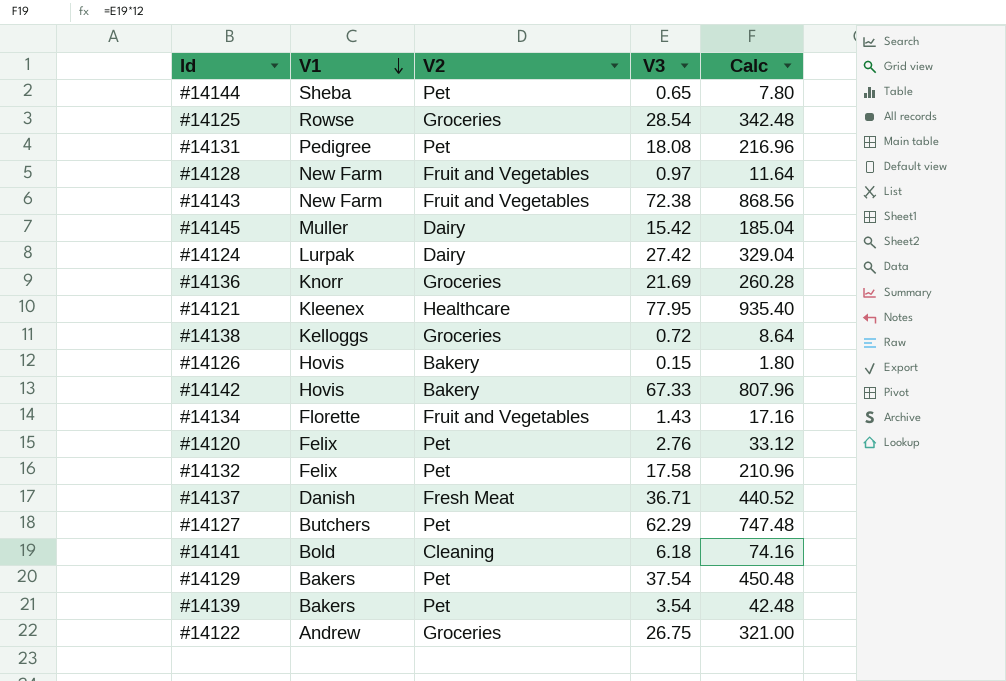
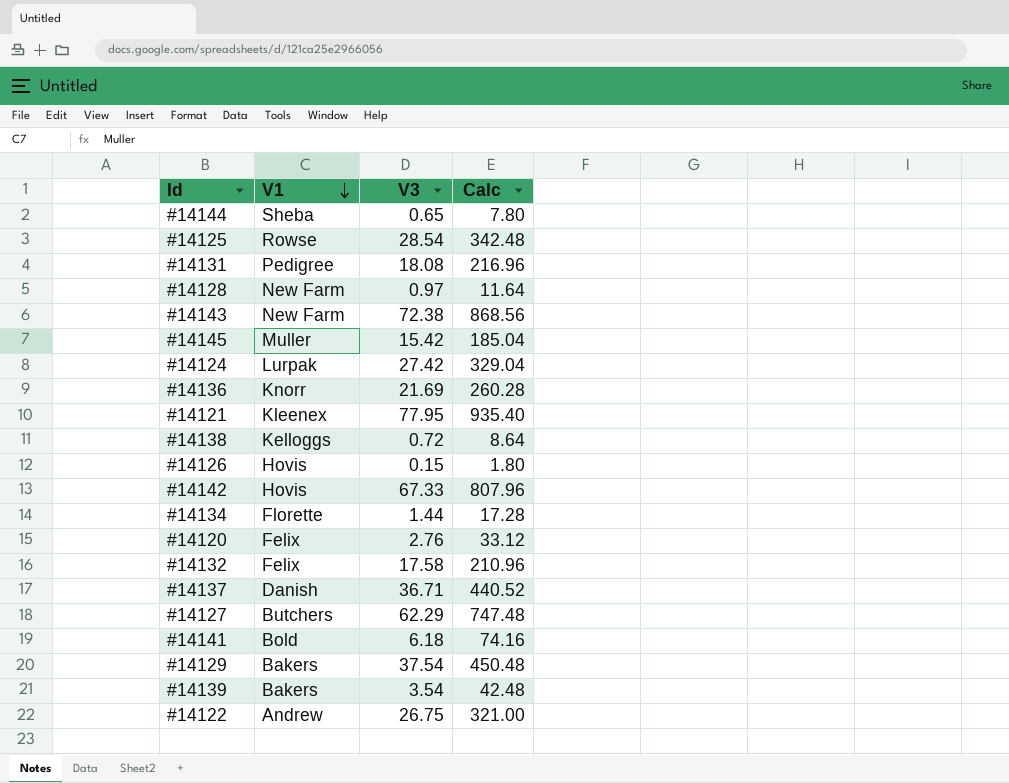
column V2 | position: 3 -> none
#14134 | V3: 1.43 -> 1.44
#14134 | Calc: 17.16 -> 17.28

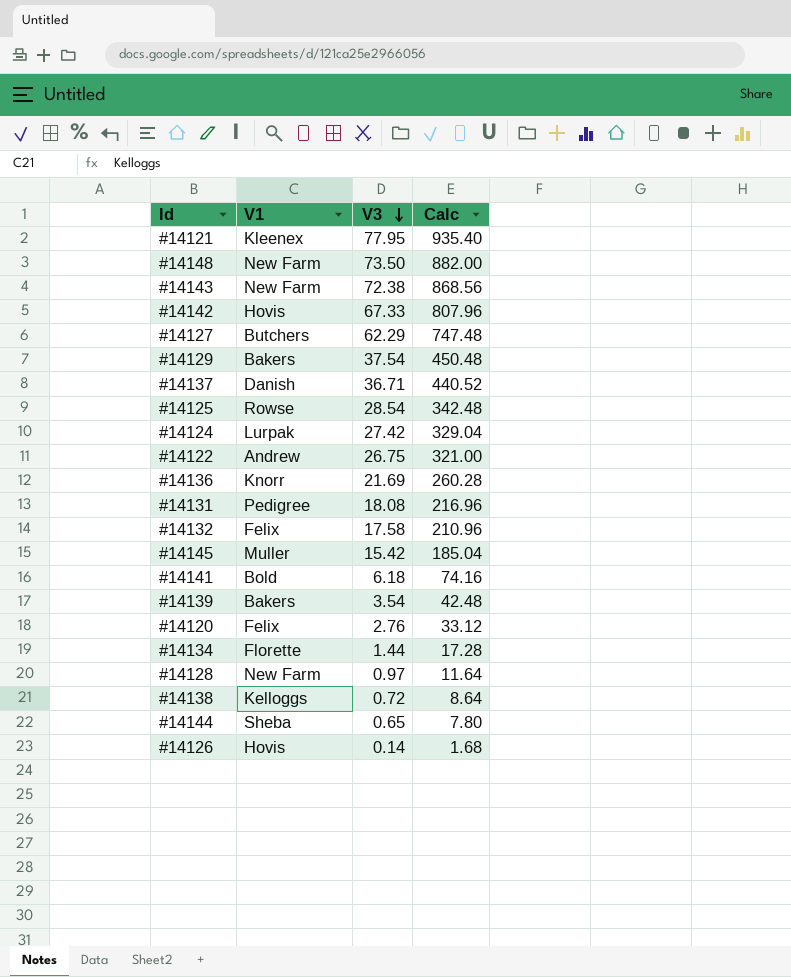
row order: V1 descending -> V3 descending
row #14148: none -> New Farm | 73.50 | 882.00
#14126 | V3: 0.15 -> 0.14
#14126 | Calc: 1.80 -> 1.68

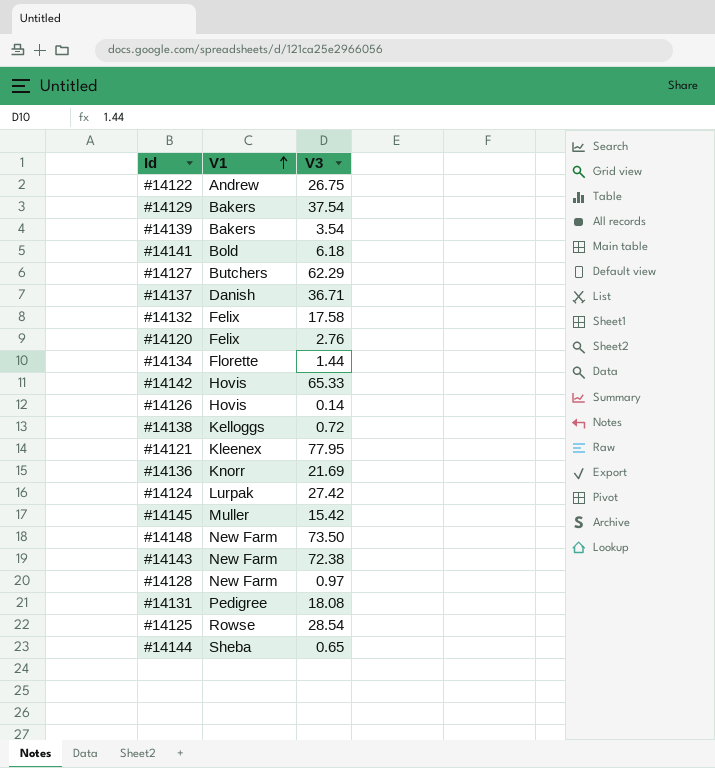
row order: V3 descending -> V1 ascending
column Calc | formula: [V3] * 12 -> none
#14142 | V3: 67.33 -> 65.33

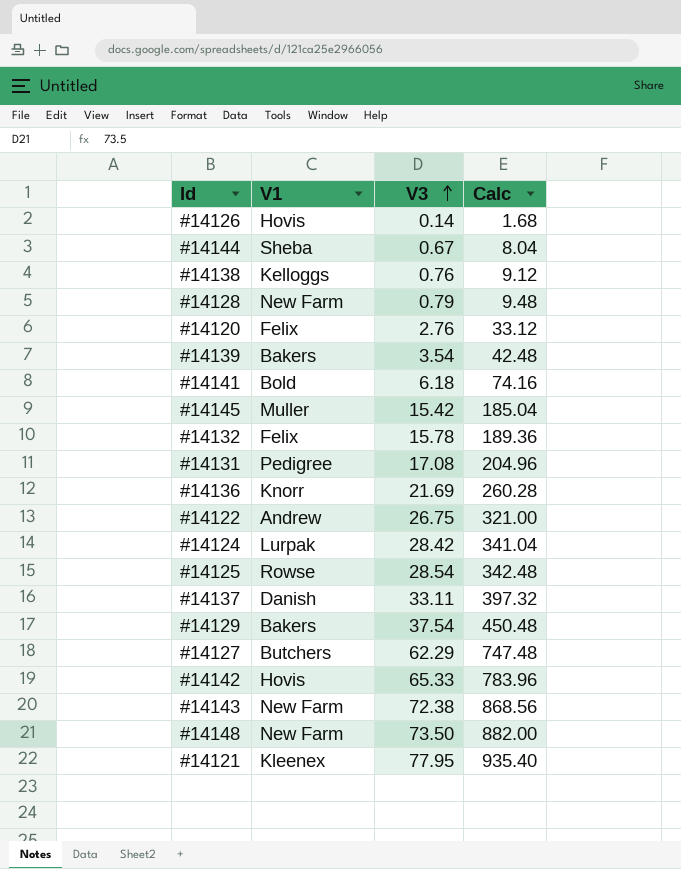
row order: V1 ascending -> V3 ascending
column Calc | formula: none -> [V3] * 12
row #14134: Florette | 1.44 -> none
#14144 | V3: 0.65 -> 0.67
#14138 | V3: 0.72 -> 0.76
#14128 | V3: 0.97 -> 0.79
#14132 | V3: 17.58 -> 15.78
#14131 | V3: 18.08 -> 17.08
#14124 | V3: 27.42 -> 28.42
#14137 | V3: 36.71 -> 33.11

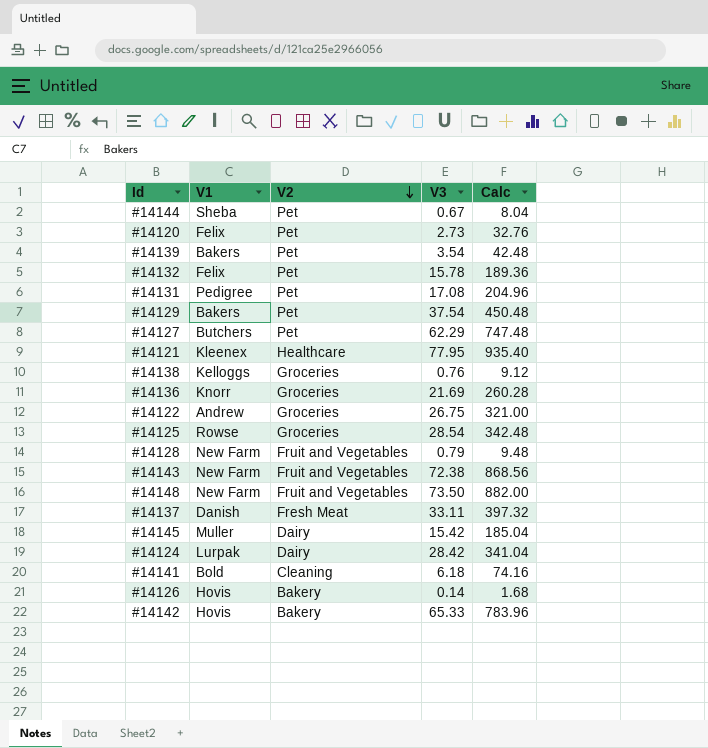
row order: V3 ascending -> V2 descending
column V2 | position: none -> 3
#14120 | V3: 2.76 -> 2.73
#14120 | Calc: 33.12 -> 32.76

